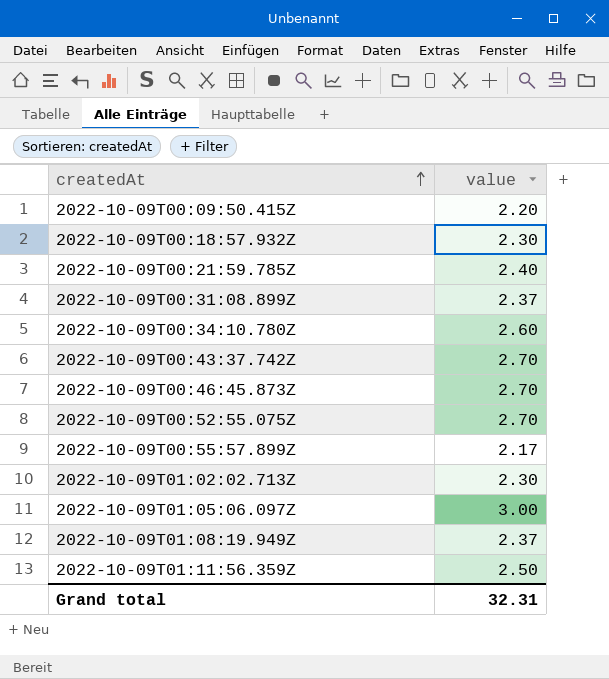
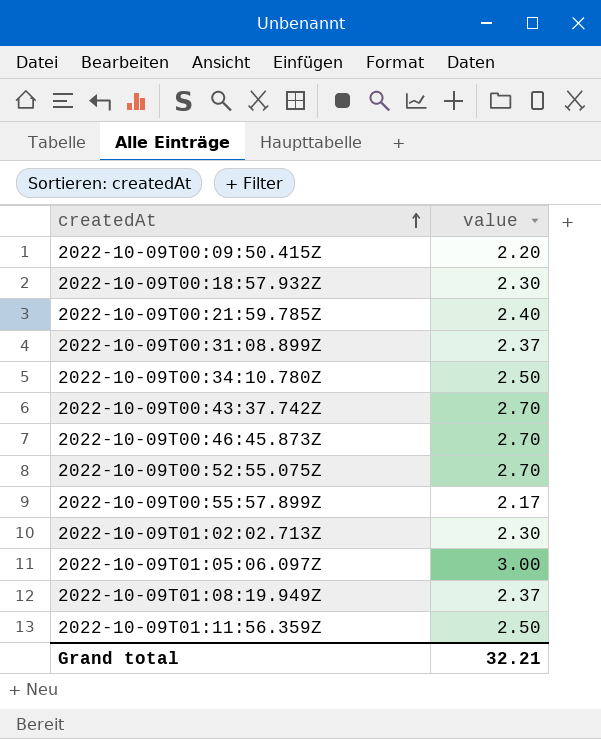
2022-10-09T00:34:10.780Z | value: 2.60 -> 2.50
Grand total | value: 32.31 -> 32.21

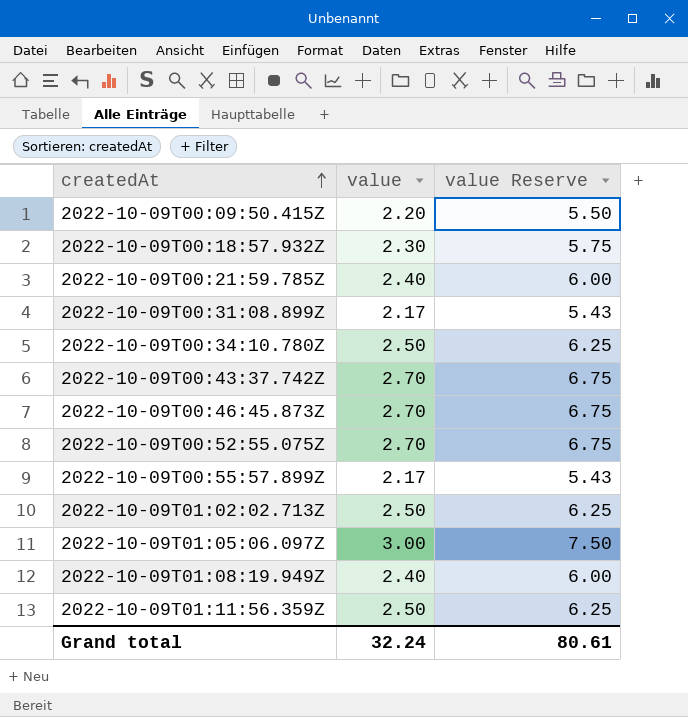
column value Reserve | formula: none -> [value] * 2.5
2022-10-09T00:31:08.899Z | value: 2.37 -> 2.17
2022-10-09T01:02:02.713Z | value: 2.30 -> 2.50
2022-10-09T01:08:19.949Z | value: 2.37 -> 2.40
Grand total | value: 32.21 -> 32.24

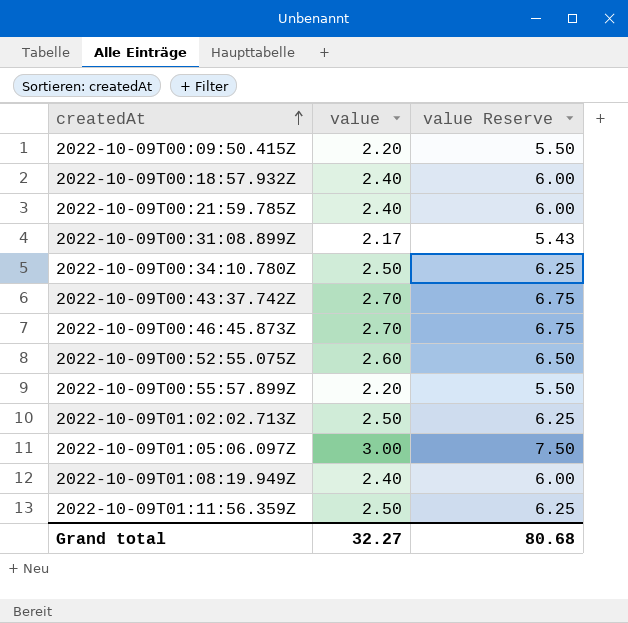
2022-10-09T00:18:57.932Z | value: 2.30 -> 2.40
2022-10-09T00:18:57.932Z | value Reserve: 5.75 -> 6.00
2022-10-09T00:52:55.075Z | value: 2.70 -> 2.60
2022-10-09T00:52:55.075Z | value Reserve: 6.75 -> 6.50
2022-10-09T00:55:57.899Z | value: 2.17 -> 2.20
2022-10-09T00:55:57.899Z | value Reserve: 5.43 -> 5.50
Grand total | value: 32.24 -> 32.27
Grand total | value Reserve: 80.61 -> 80.68

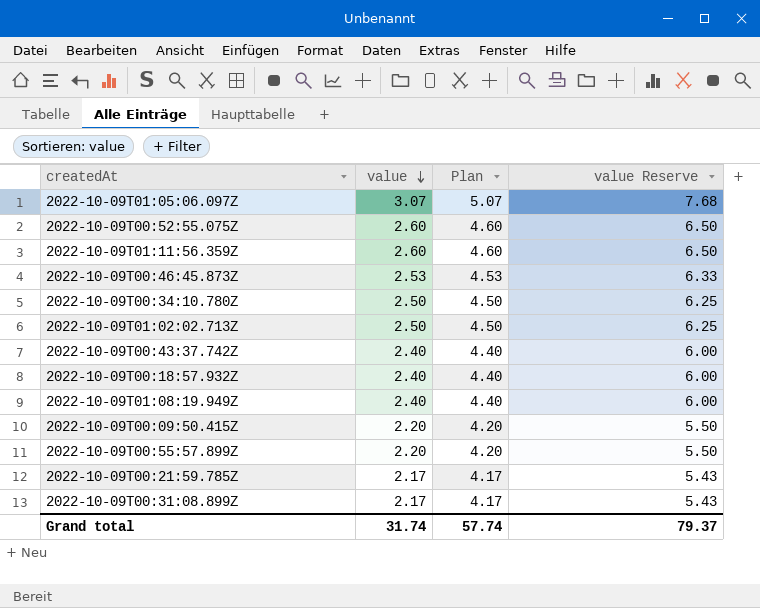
row order: createdAt ascending -> value descending
column Plan | formula: none -> [value] + 2
2022-10-09T01:05:06.097Z | value: 3.00 -> 3.07
2022-10-09T01:05:06.097Z | value Reserve: 7.50 -> 7.68
2022-10-09T01:11:56.359Z | value: 2.50 -> 2.60
2022-10-09T01:11:56.359Z | value Reserve: 6.25 -> 6.50
2022-10-09T00:46:45.873Z | value: 2.70 -> 2.53
2022-10-09T00:46:45.873Z | value Reserve: 6.75 -> 6.33
2022-10-09T00:43:37.742Z | value: 2.70 -> 2.40
2022-10-09T00:43:37.742Z | value Reserve: 6.75 -> 6.00
2022-10-09T00:21:59.785Z | value: 2.40 -> 2.17
2022-10-09T00:21:59.785Z | value Reserve: 6.00 -> 5.43
Grand total | value: 32.27 -> 31.74
Grand total | value Reserve: 80.68 -> 79.37

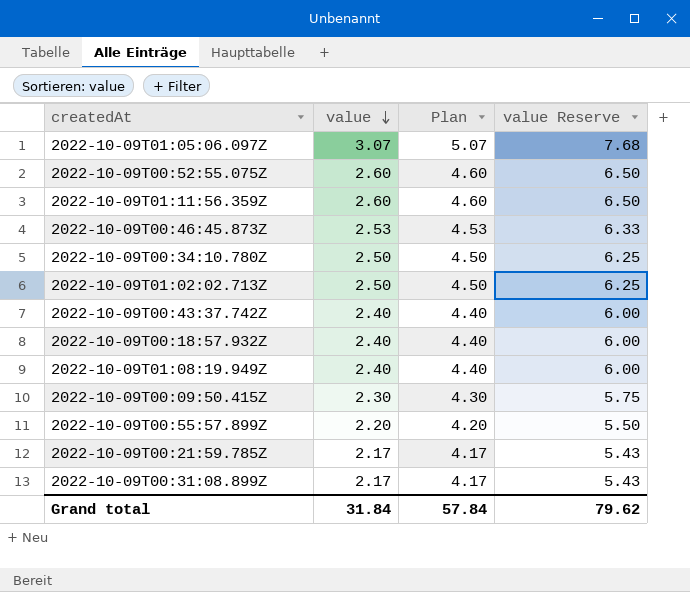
2022-10-09T00:09:50.415Z | value: 2.20 -> 2.30
2022-10-09T00:09:50.415Z | Plan: 4.20 -> 4.30
2022-10-09T00:09:50.415Z | value Reserve: 5.50 -> 5.75
Grand total | value: 31.74 -> 31.84
Grand total | Plan: 57.74 -> 57.84
Grand total | value Reserve: 79.37 -> 79.62

